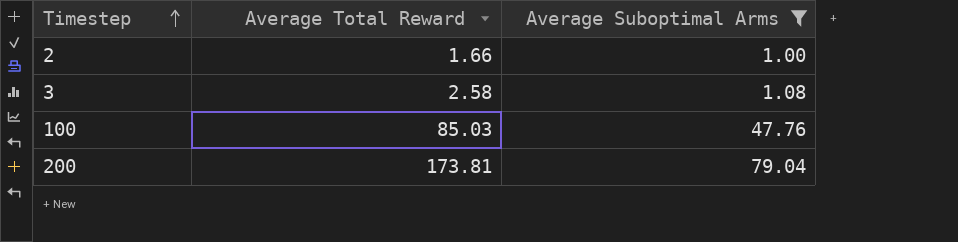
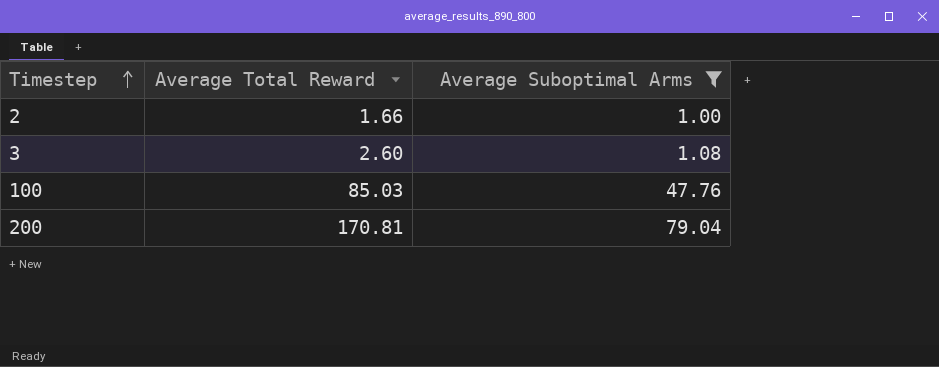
3 | Average Total Reward: 2.58 -> 2.60
200 | Average Total Reward: 173.81 -> 170.81

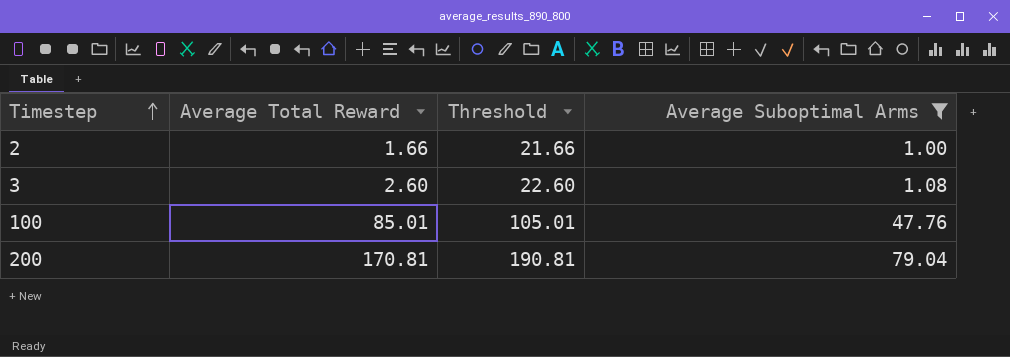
column Threshold | formula: none -> [Average Total Reward] + 20
100 | Average Total Reward: 85.03 -> 85.01

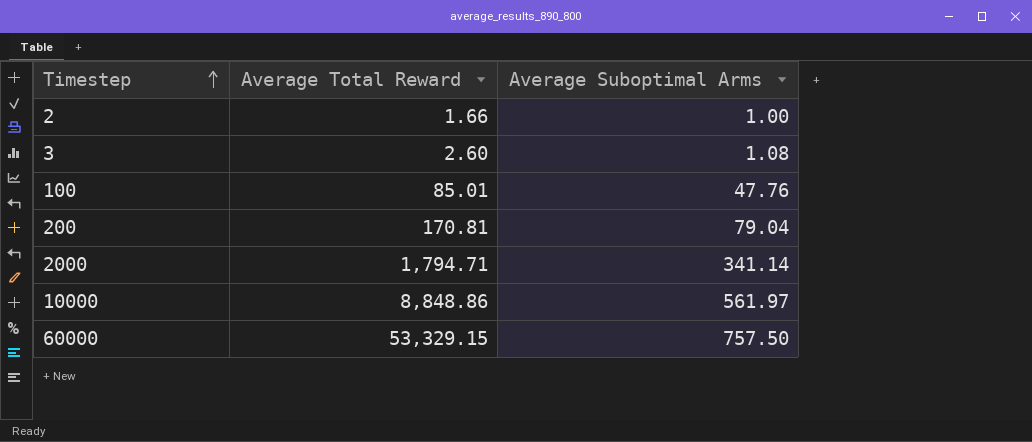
filter: Average Suboptimal Arms <= 79.04 -> none
column Threshold | formula: [Average Total Reward] + 20 -> none

